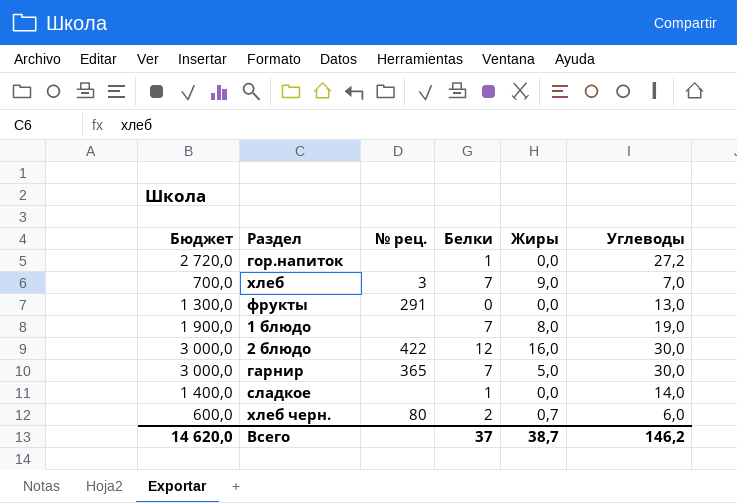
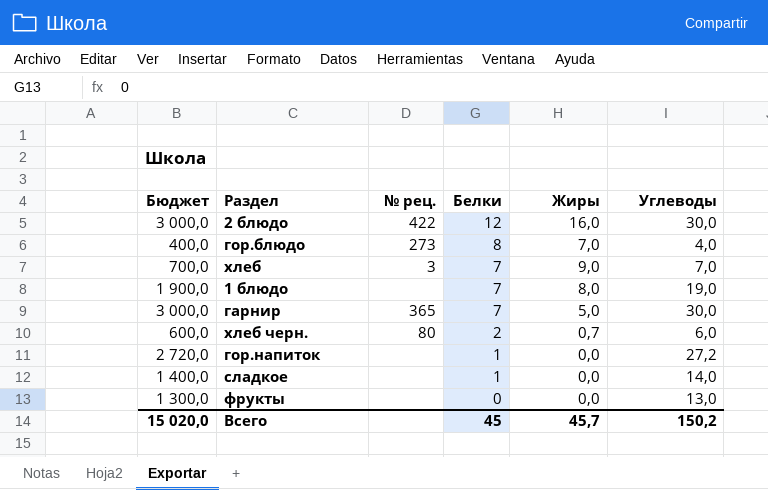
row order: none -> Белки descending
row гор.блюдо: none -> 400,0 | 273 | 8 | 7,0 | 4,0
фрукты | № рец.: 291 -> none
Всего | Бюджет: 14 620,0 -> 15 020,0
Всего | Белки: 37 -> 45
Всего | Жиры: 38,7 -> 45,7
Всего | Углеводы: 146,2 -> 150,2

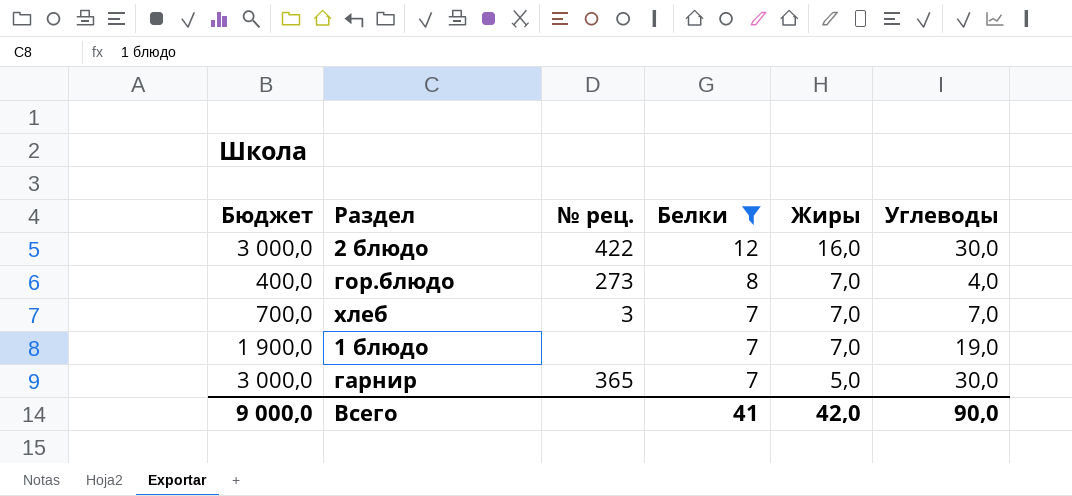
filter: none -> Белки >= 7
хлеб | Жиры: 9,0 -> 7,0
1 блюдо | Жиры: 8,0 -> 7,0
Всего | Бюджет: 15 020,0 -> 9 000,0
Всего | Белки: 45 -> 41
Всего | Жиры: 45,7 -> 42,0
Всего | Углеводы: 150,2 -> 90,0

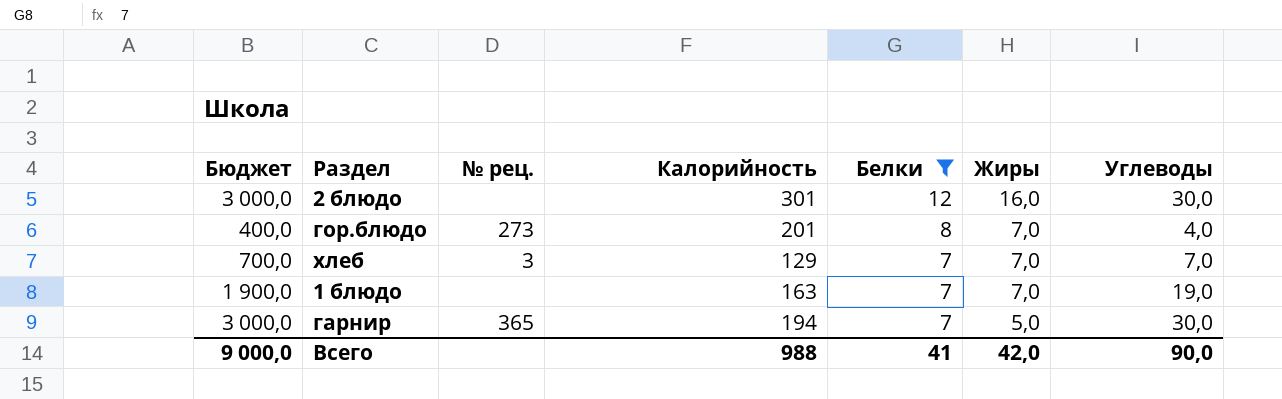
column Калорийность | position: none -> 4
2 блюдо | № рец.: 422 -> none

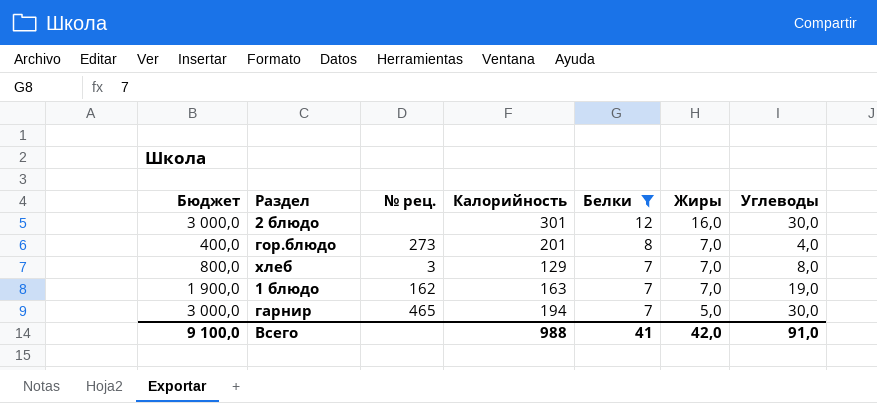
хлеб | Бюджет: 700,0 -> 800,0
хлеб | Углеводы: 7,0 -> 8,0
1 блюдо | № рец.: none -> 162
гарнир | № рец.: 365 -> 465
Всего | Бюджет: 9 000,0 -> 9 100,0
Всего | Углеводы: 90,0 -> 91,0

